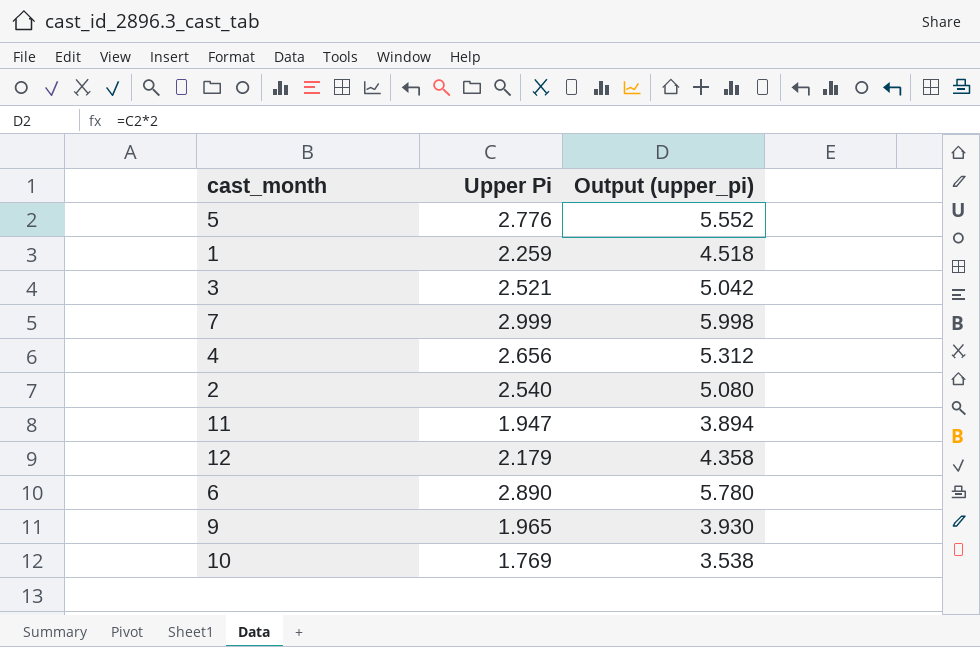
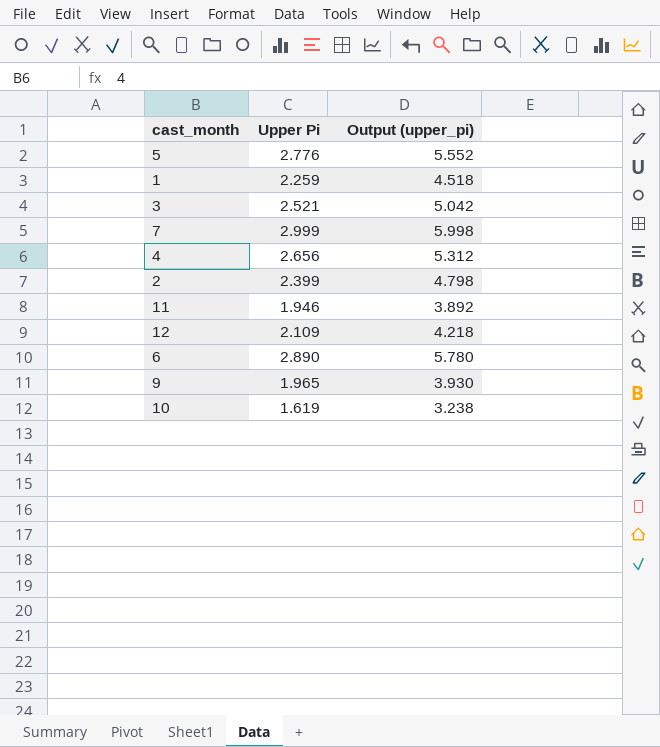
2 | Upper Pi: 2.540 -> 2.399
2 | Output (upper_pi): 5.080 -> 4.798
11 | Upper Pi: 1.947 -> 1.946
11 | Output (upper_pi): 3.894 -> 3.892
12 | Upper Pi: 2.179 -> 2.109
12 | Output (upper_pi): 4.358 -> 4.218
10 | Upper Pi: 1.769 -> 1.619
10 | Output (upper_pi): 3.538 -> 3.238

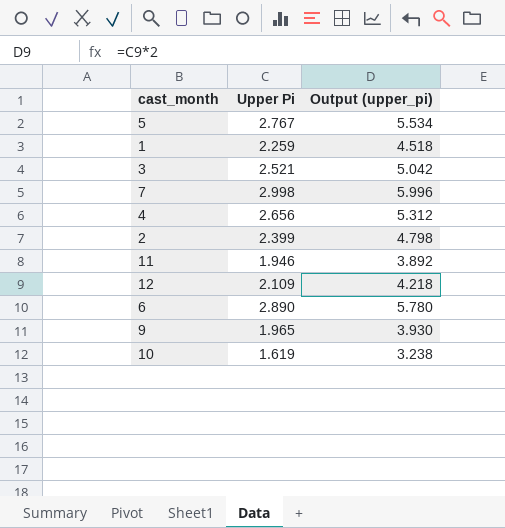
5 | Upper Pi: 2.776 -> 2.767
5 | Output (upper_pi): 5.552 -> 5.534
7 | Upper Pi: 2.999 -> 2.998
7 | Output (upper_pi): 5.998 -> 5.996

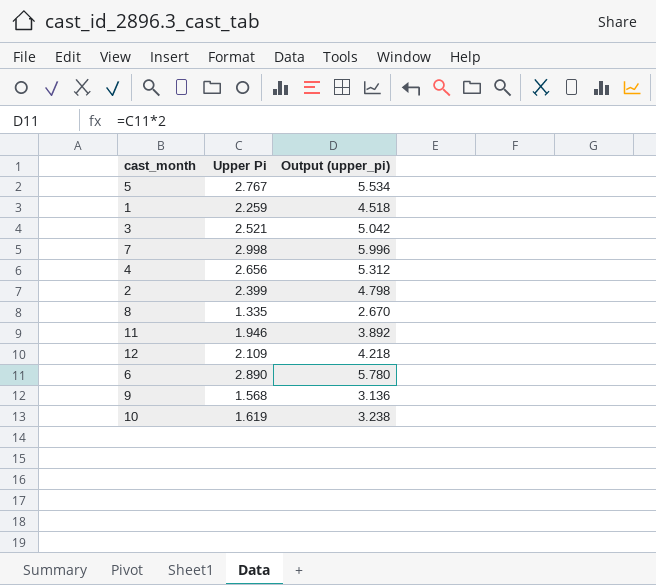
row 8: none -> 1.335 | 2.670
9 | Upper Pi: 1.965 -> 1.568
9 | Output (upper_pi): 3.930 -> 3.136

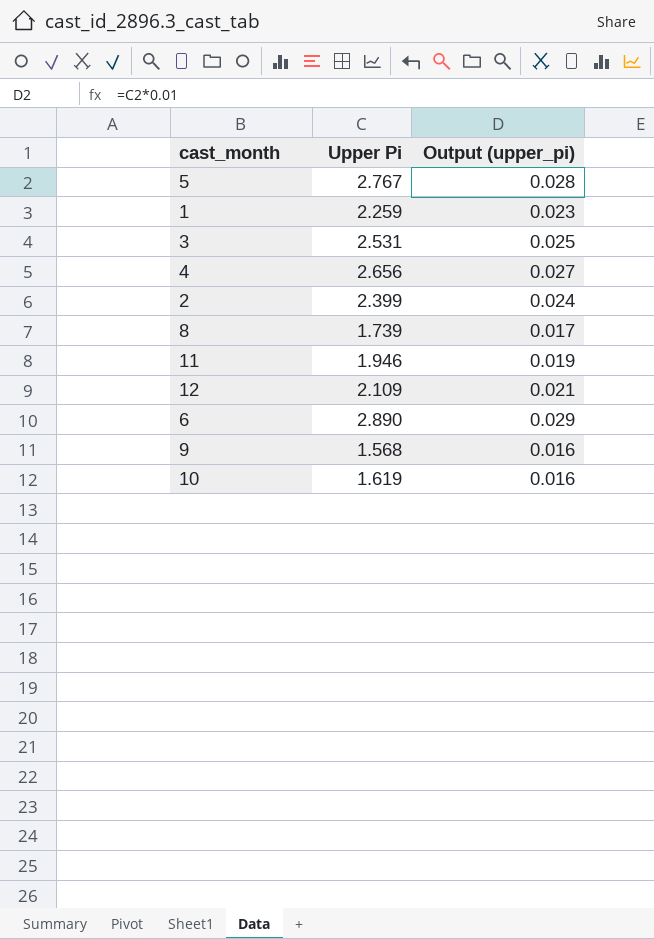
column Output (upper_pi) | formula: [Upper Pi] * 2 -> [Upper Pi] * 0.01
row 7: 2.998 | 5.996 -> none
3 | Upper Pi: 2.521 -> 2.531
8 | Upper Pi: 1.335 -> 1.739

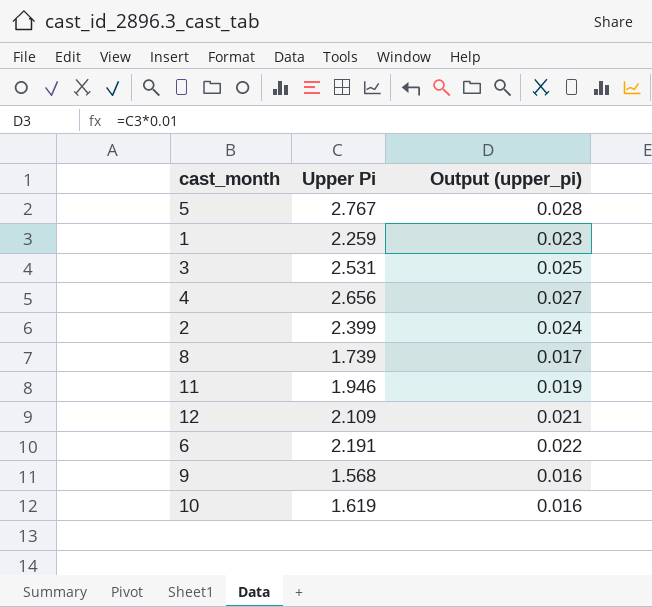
6 | Upper Pi: 2.890 -> 2.191
6 | Output (upper_pi): 0.029 -> 0.022

